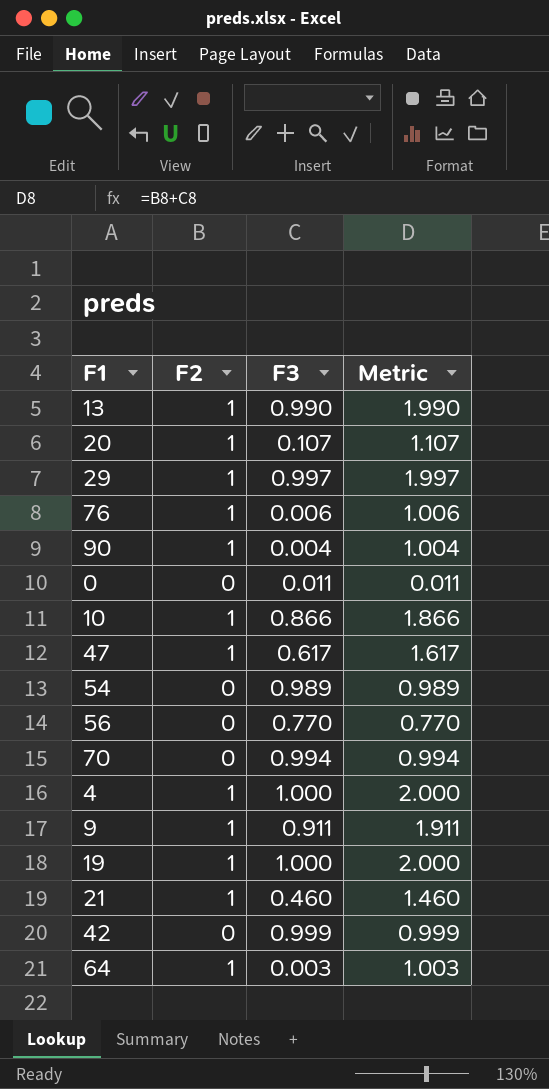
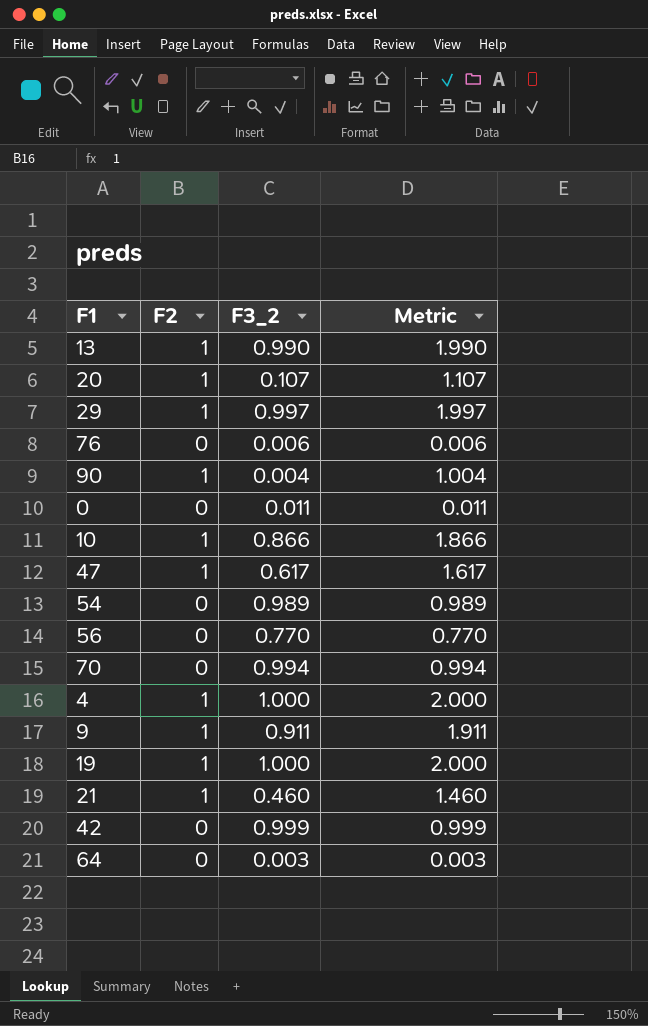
column name: F3 -> F3_2
76 | F2: 1 -> 0
76 | Metric: 1.006 -> 0.006
64 | F2: 1 -> 0
64 | Metric: 1.003 -> 0.003

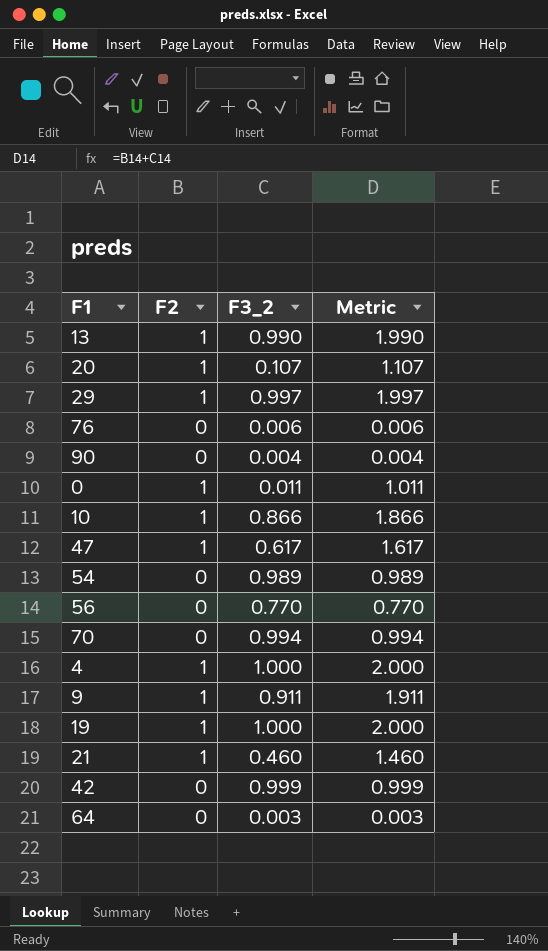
90 | F2: 1 -> 0
90 | Metric: 1.004 -> 0.004
0 | F2: 0 -> 1
0 | Metric: 0.011 -> 1.011

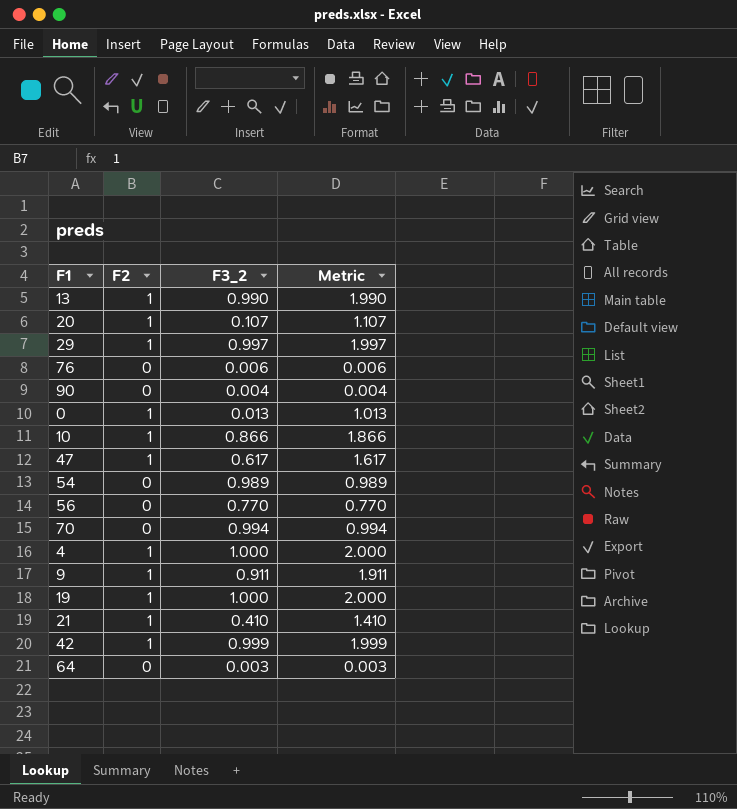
0 | F3_2: 0.011 -> 0.013
0 | Metric: 1.011 -> 1.013
21 | F3_2: 0.460 -> 0.410
21 | Metric: 1.460 -> 1.410
42 | F2: 0 -> 1
42 | Metric: 0.999 -> 1.999

